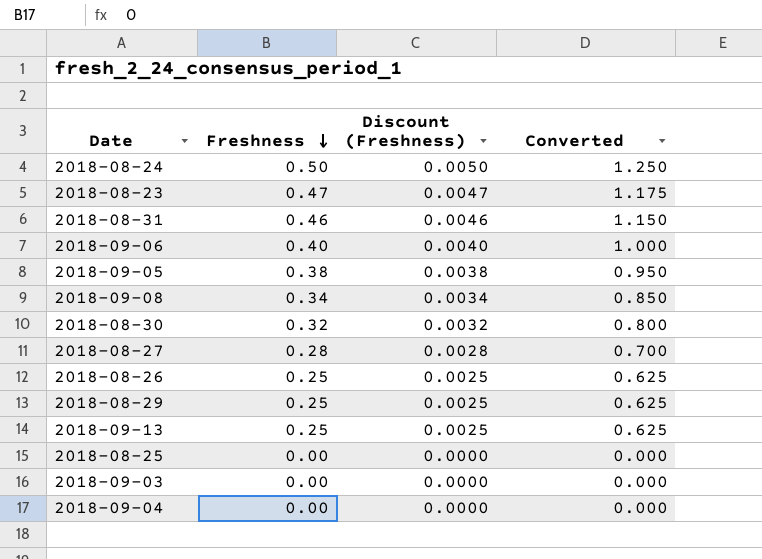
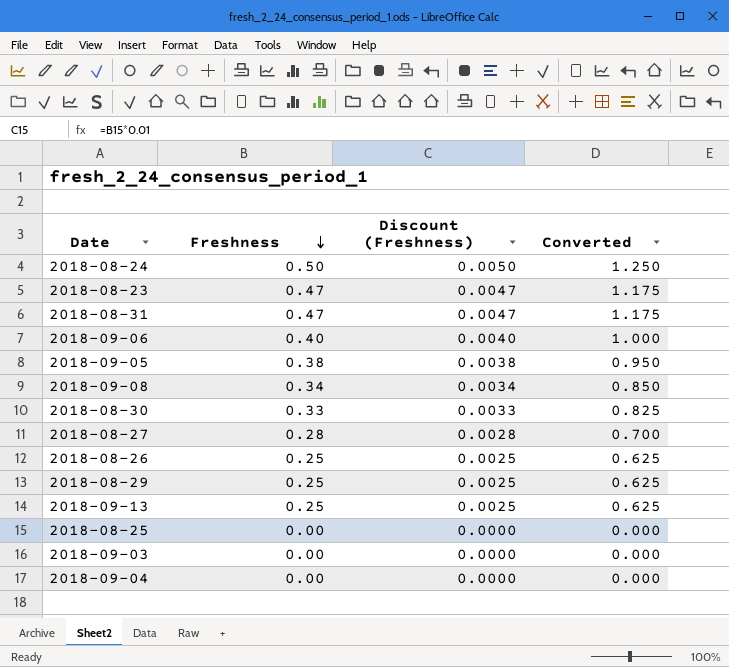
2018-08-31 | Freshness: 0.46 -> 0.47
2018-08-31 | Discount (Freshness): 0.0046 -> 0.0047
2018-08-31 | Converted: 1.150 -> 1.175
2018-08-30 | Freshness: 0.32 -> 0.33
2018-08-30 | Discount (Freshness): 0.0032 -> 0.0033
2018-08-30 | Converted: 0.800 -> 0.825

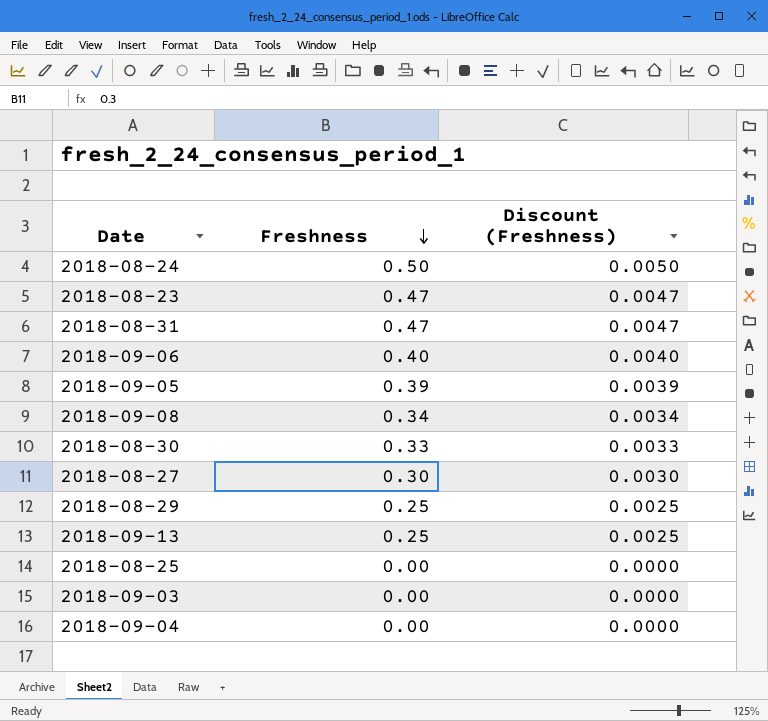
column Converted | formula: [Freshness] * 2.5 -> none
row 2018-08-26: 0.25 | 0.0025 | 0.625 -> none
2018-09-05 | Freshness: 0.38 -> 0.39
2018-09-05 | Discount (Freshness): 0.0038 -> 0.0039
2018-08-27 | Freshness: 0.28 -> 0.30
2018-08-27 | Discount (Freshness): 0.0028 -> 0.0030

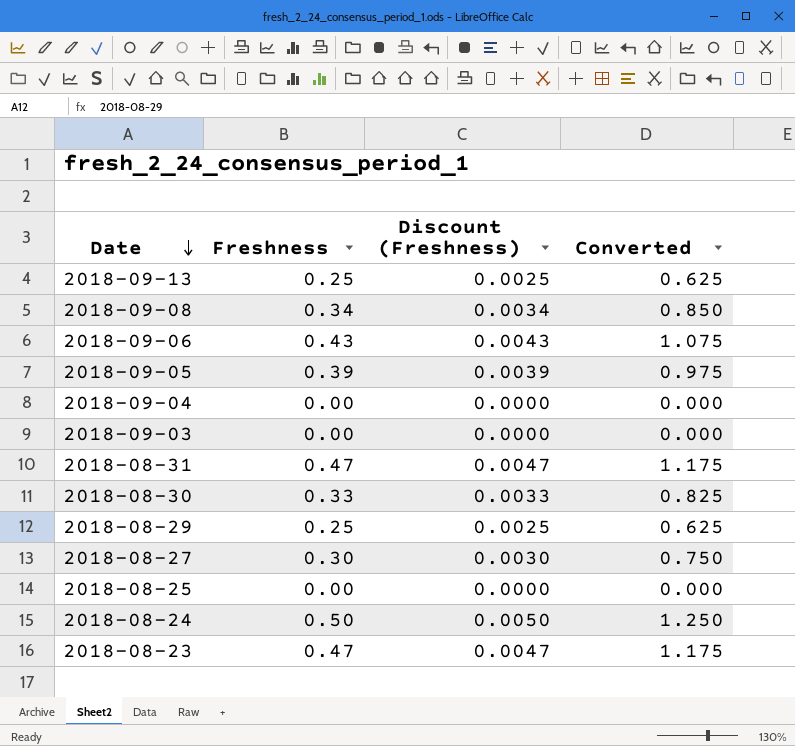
row order: Freshness descending -> Date descending
column Converted | formula: none -> [Freshness] * 2.5
2018-09-06 | Freshness: 0.40 -> 0.43
2018-09-06 | Discount (Freshness): 0.0040 -> 0.0043

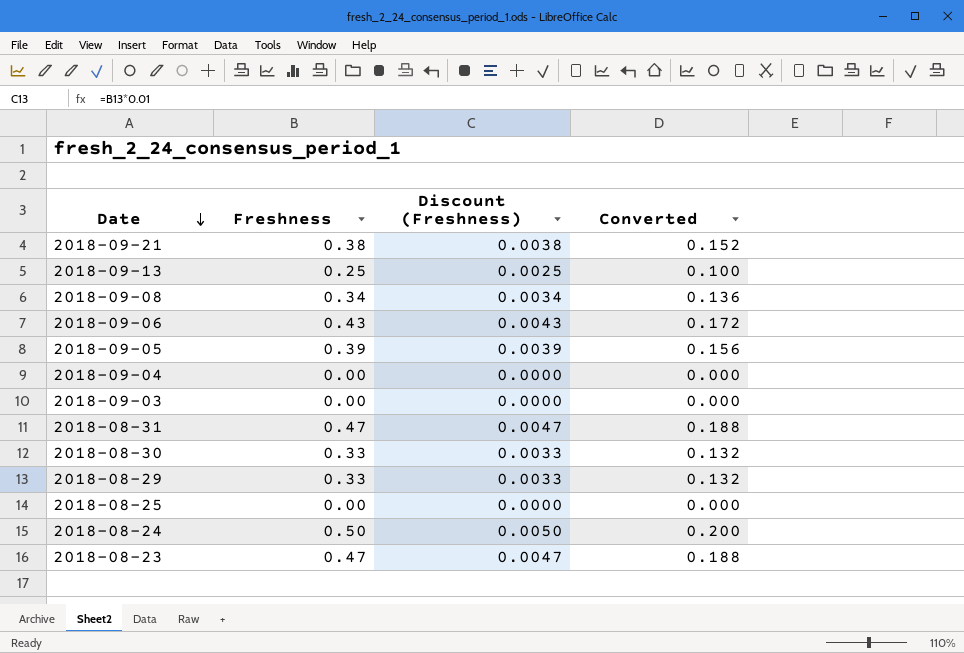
column Converted | formula: [Freshness] * 2.5 -> [Freshness] * 0.4
row 2018-08-27: 0.30 | 0.0030 | 0.750 -> none
row 2018-09-21: none -> 0.38 | 0.0038 | 0.152
2018-08-29 | Freshness: 0.25 -> 0.33
2018-08-29 | Discount (Freshness): 0.0025 -> 0.0033

